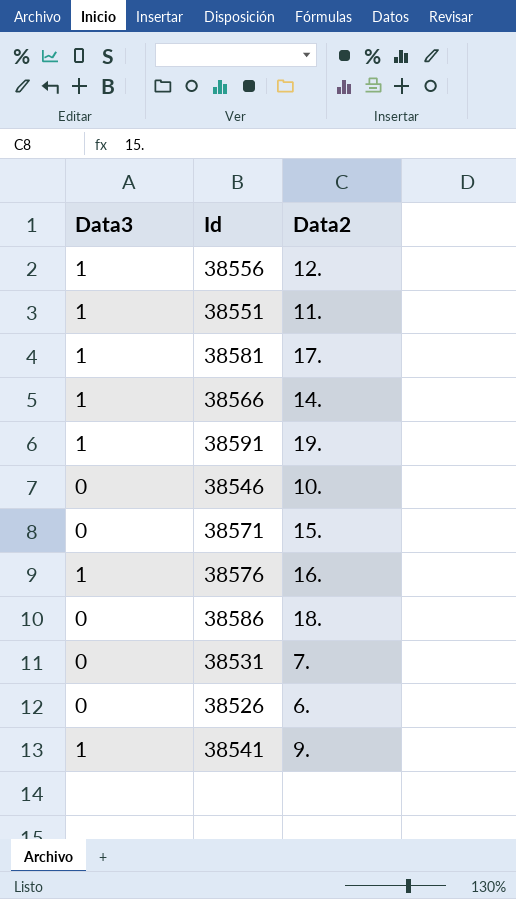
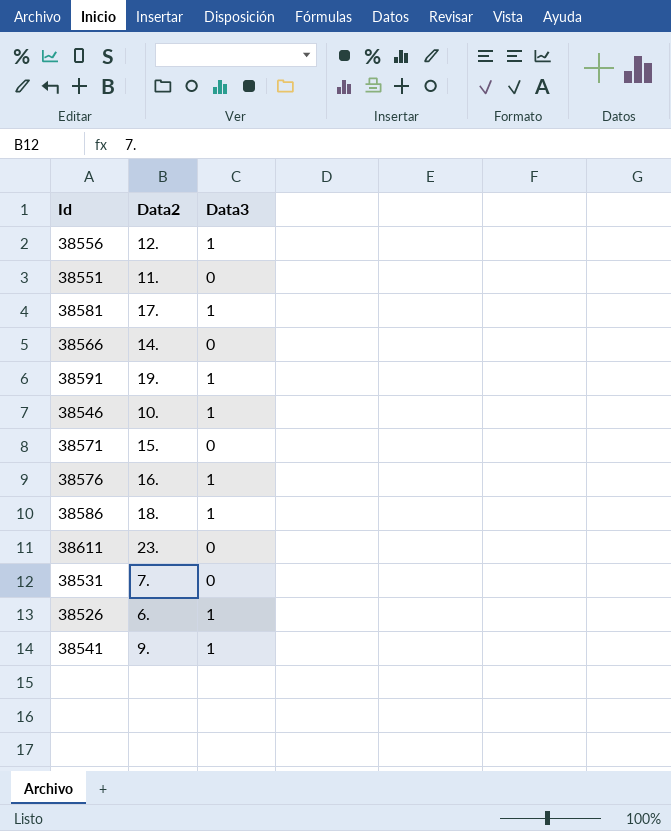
column Data3 | position: 1 -> 3
38551 | Data3: 1 -> 0
38566 | Data3: 1 -> 0
38546 | Data3: 0 -> 1
38586 | Data3: 0 -> 1
row 38611: none -> 23. | 0
38526 | Data3: 0 -> 1

